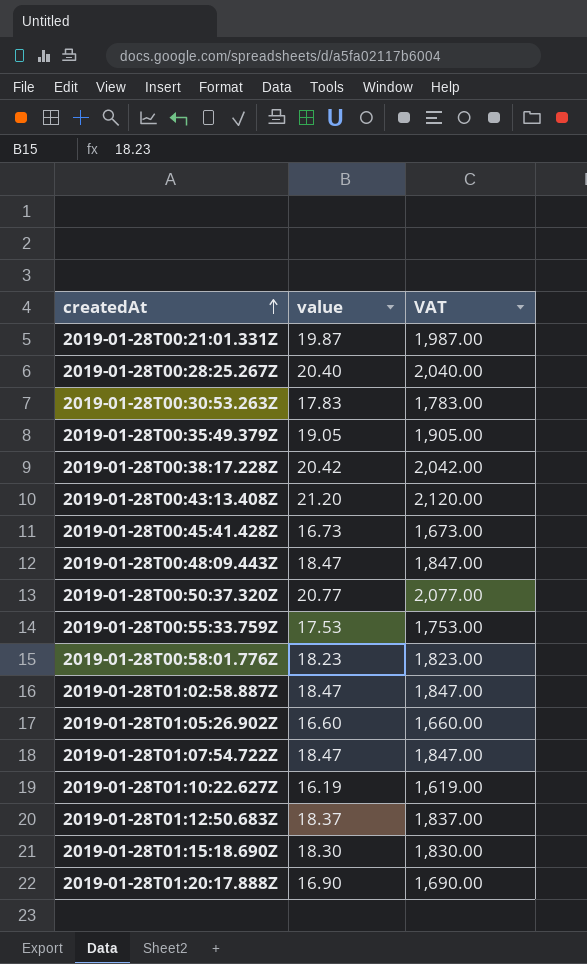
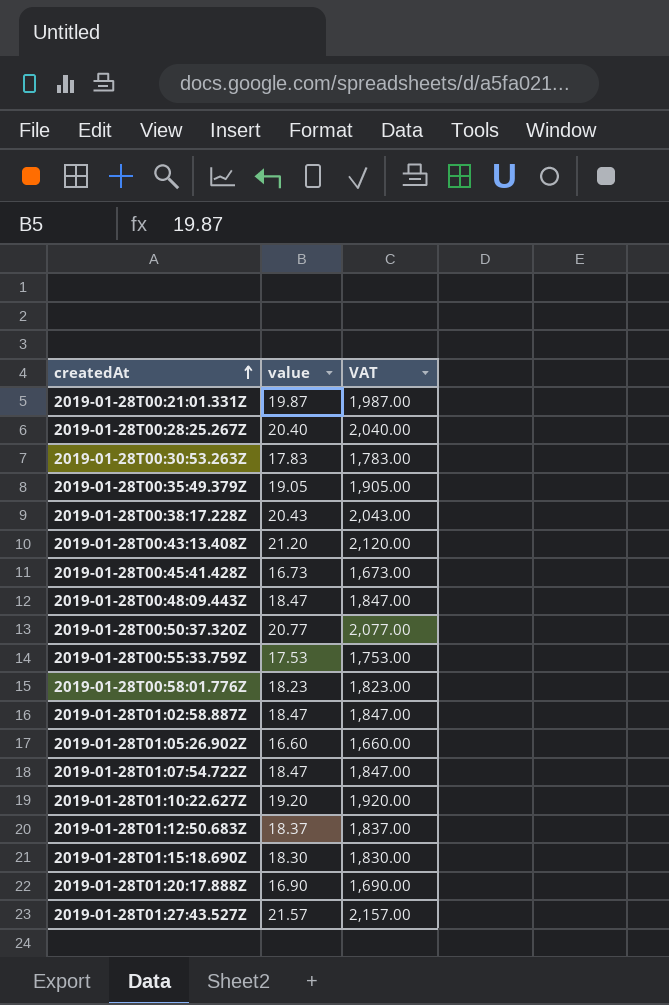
2019-01-28T00:38:17.228Z | value: 20.42 -> 20.43
2019-01-28T00:38:17.228Z | VAT: 2,042.00 -> 2,043.00
2019-01-28T01:10:22.627Z | value: 16.19 -> 19.20
2019-01-28T01:10:22.627Z | VAT: 1,619.00 -> 1,920.00
row 2019-01-28T01:27:43.527Z: none -> 21.57 | 2,157.00

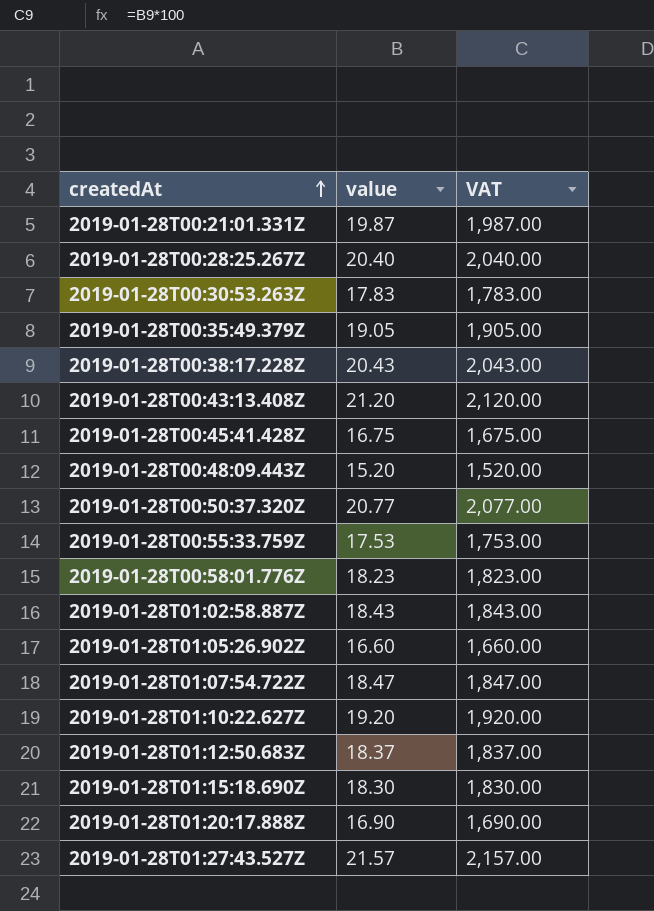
2019-01-28T00:45:41.428Z | value: 16.73 -> 16.75
2019-01-28T00:45:41.428Z | VAT: 1,673.00 -> 1,675.00
2019-01-28T00:48:09.443Z | value: 18.47 -> 15.20
2019-01-28T00:48:09.443Z | VAT: 1,847.00 -> 1,520.00
2019-01-28T01:02:58.887Z | value: 18.47 -> 18.43
2019-01-28T01:02:58.887Z | VAT: 1,847.00 -> 1,843.00

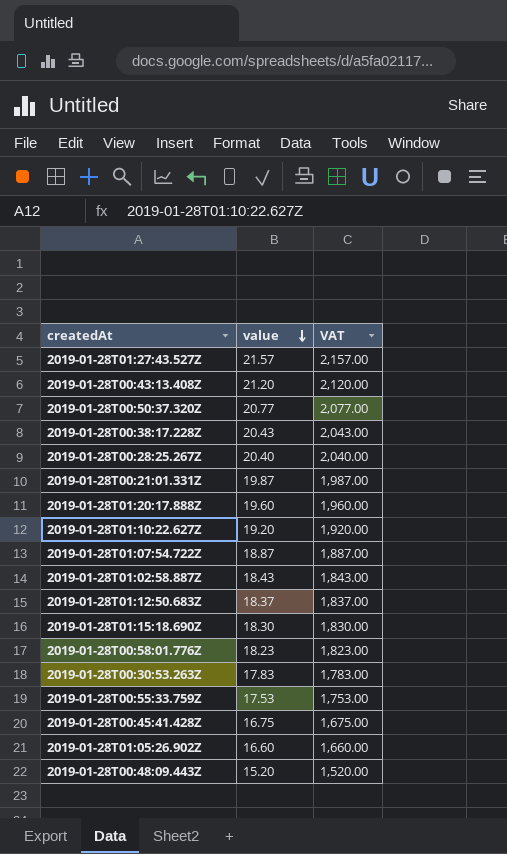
row order: createdAt ascending -> value descending
row 2019-01-28T00:35:49.379Z: 19.05 | 1,905.00 -> none
2019-01-28T01:20:17.888Z | value: 16.90 -> 19.60
2019-01-28T01:20:17.888Z | VAT: 1,690.00 -> 1,960.00
2019-01-28T01:07:54.722Z | value: 18.47 -> 18.87
2019-01-28T01:07:54.722Z | VAT: 1,847.00 -> 1,887.00

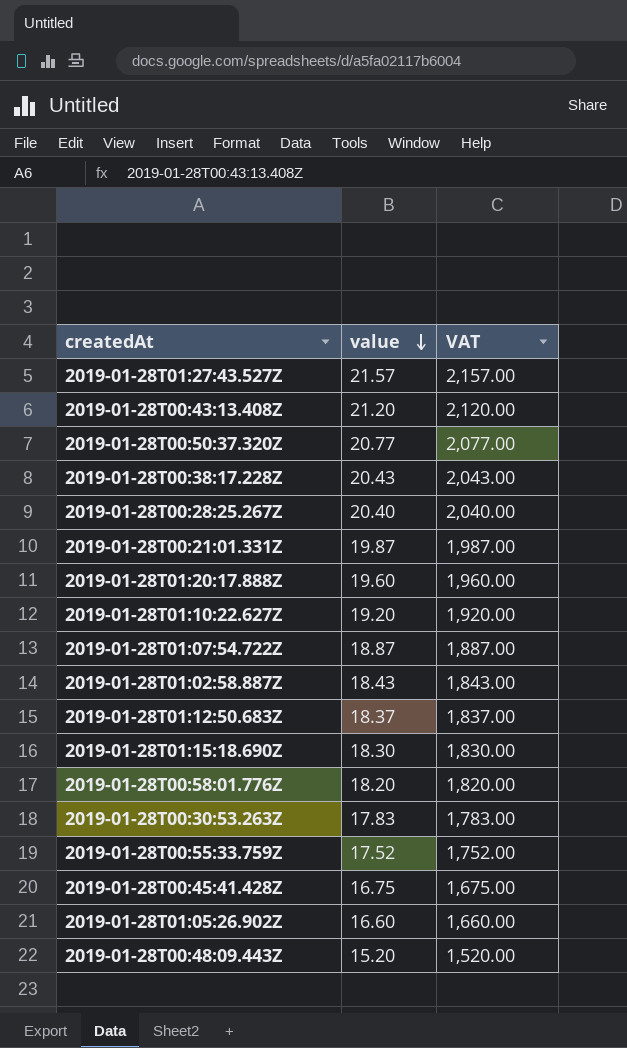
2019-01-28T00:58:01.776Z | value: 18.23 -> 18.20
2019-01-28T00:58:01.776Z | VAT: 1,823.00 -> 1,820.00
2019-01-28T00:55:33.759Z | value: 17.53 -> 17.52
2019-01-28T00:55:33.759Z | VAT: 1,753.00 -> 1,752.00

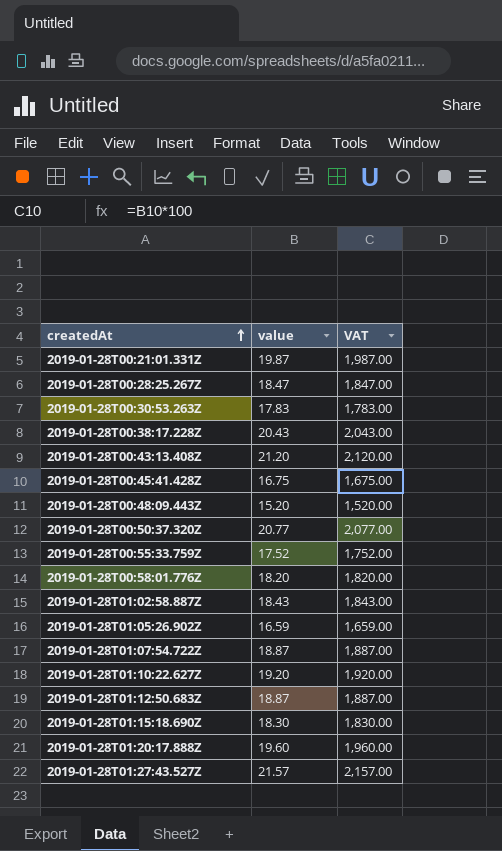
row order: value descending -> createdAt ascending
2019-01-28T00:28:25.267Z | value: 20.40 -> 18.47
2019-01-28T00:28:25.267Z | VAT: 2,040.00 -> 1,847.00
2019-01-28T01:05:26.902Z | value: 16.60 -> 16.59
2019-01-28T01:05:26.902Z | VAT: 1,660.00 -> 1,659.00
2019-01-28T01:12:50.683Z | value: 18.37 -> 18.87
2019-01-28T01:12:50.683Z | VAT: 1,837.00 -> 1,887.00

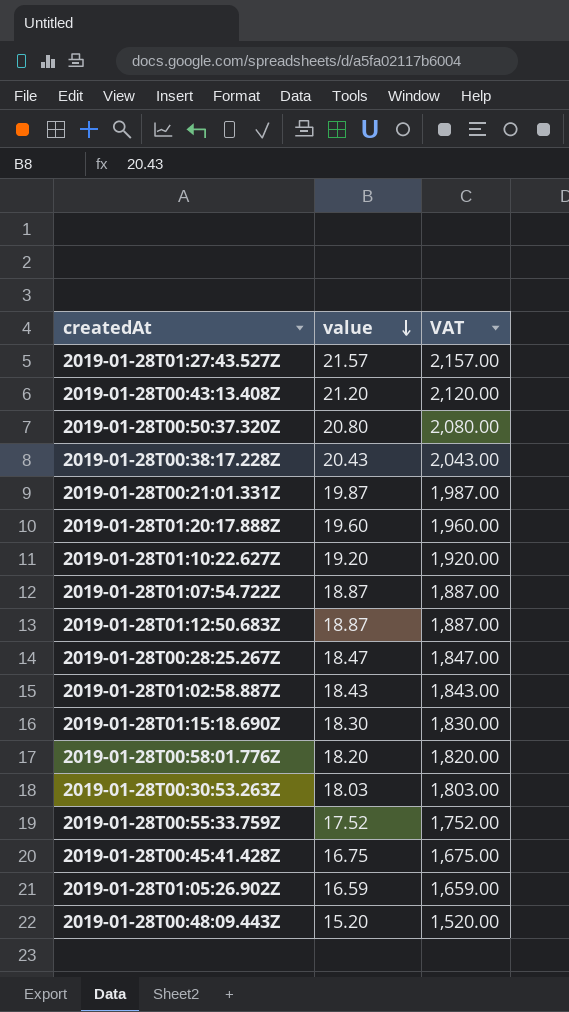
row order: createdAt ascending -> value descending
2019-01-28T00:50:37.320Z | value: 20.77 -> 20.80
2019-01-28T00:50:37.320Z | VAT: 2,077.00 -> 2,080.00
2019-01-28T00:30:53.263Z | value: 17.83 -> 18.03
2019-01-28T00:30:53.263Z | VAT: 1,783.00 -> 1,803.00

